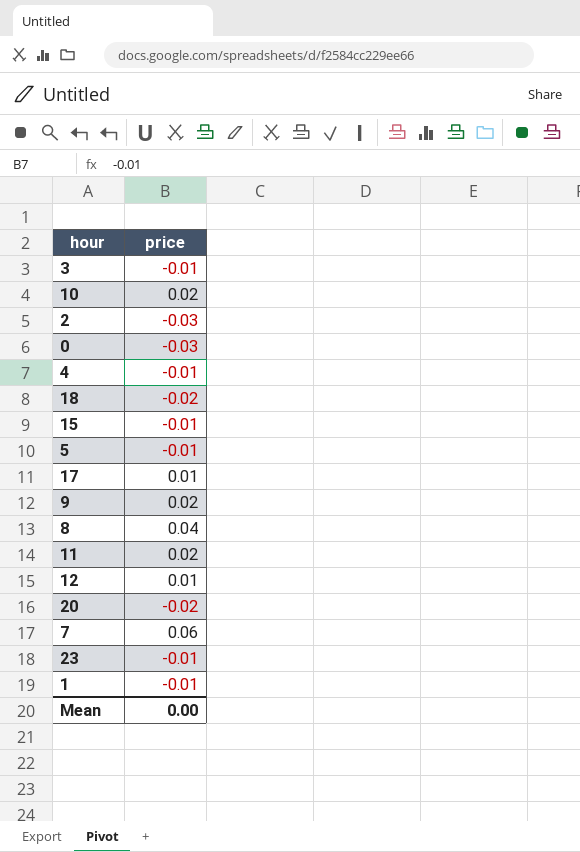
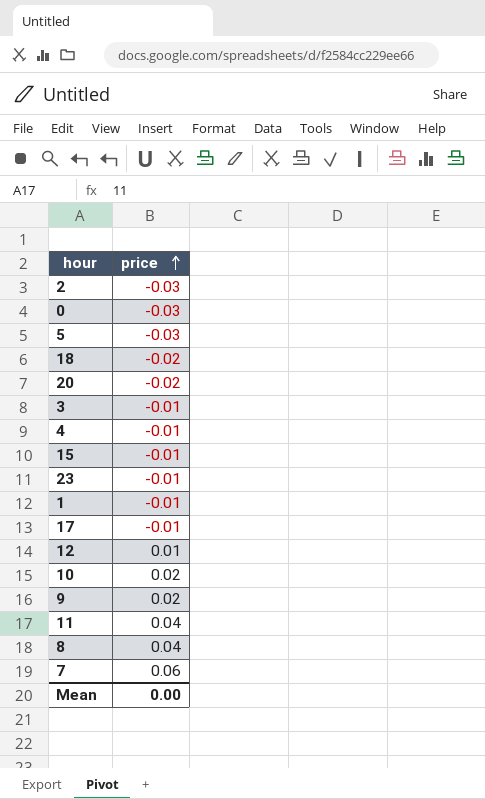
row order: none -> price ascending
5 | price: -0.01 -> -0.03
17 | price: 0.01 -> -0.01
11 | price: 0.02 -> 0.04

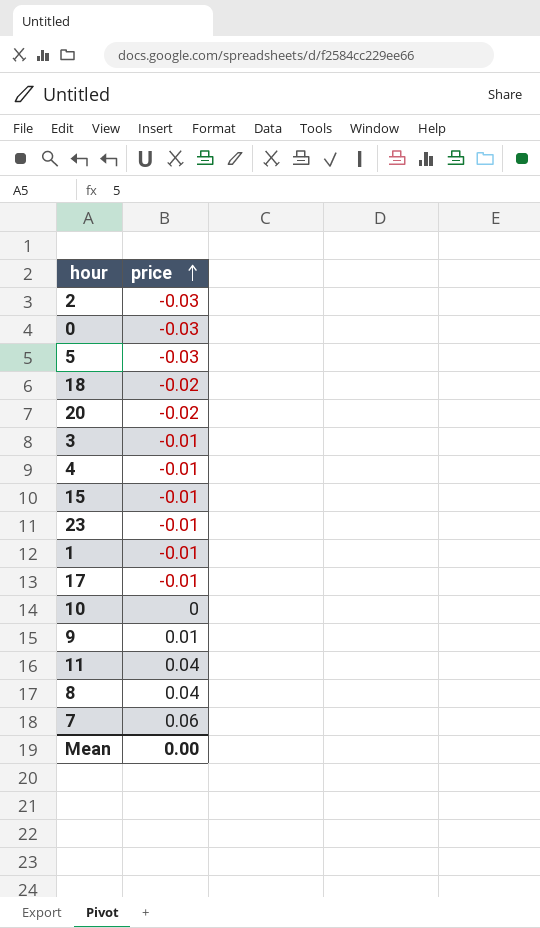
row 12: 0.01 -> none
10 | price: 0.02 -> 0
9 | price: 0.02 -> 0.01

